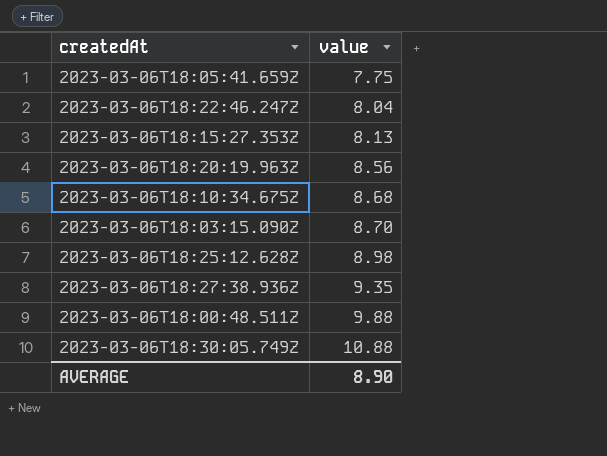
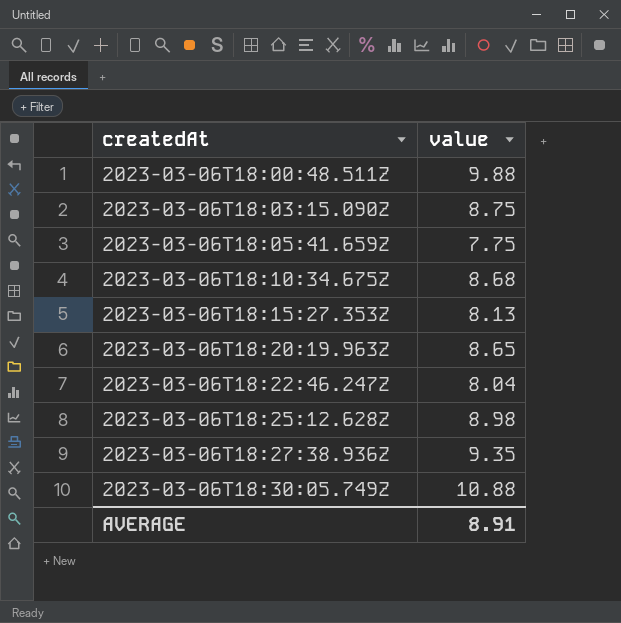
row order: value ascending -> createdAt ascending
2023-03-06T18:03:15.090Z | value: 8.70 -> 8.75
2023-03-06T18:20:19.963Z | value: 8.56 -> 8.65
AVERAGE | value: 8.90 -> 8.91

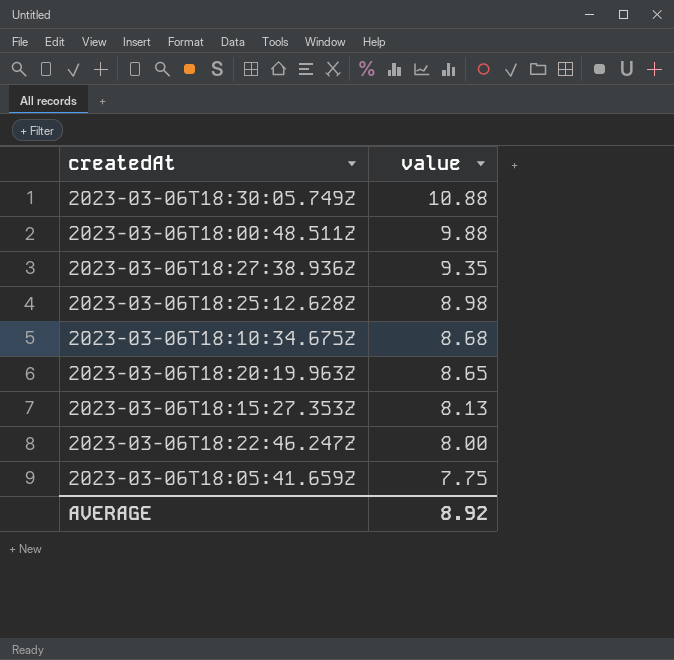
row order: createdAt ascending -> value descending
row 2023-03-06T18:03:15.090Z: 8.75 -> none
2023-03-06T18:22:46.247Z | value: 8.04 -> 8.00
AVERAGE | value: 8.91 -> 8.92

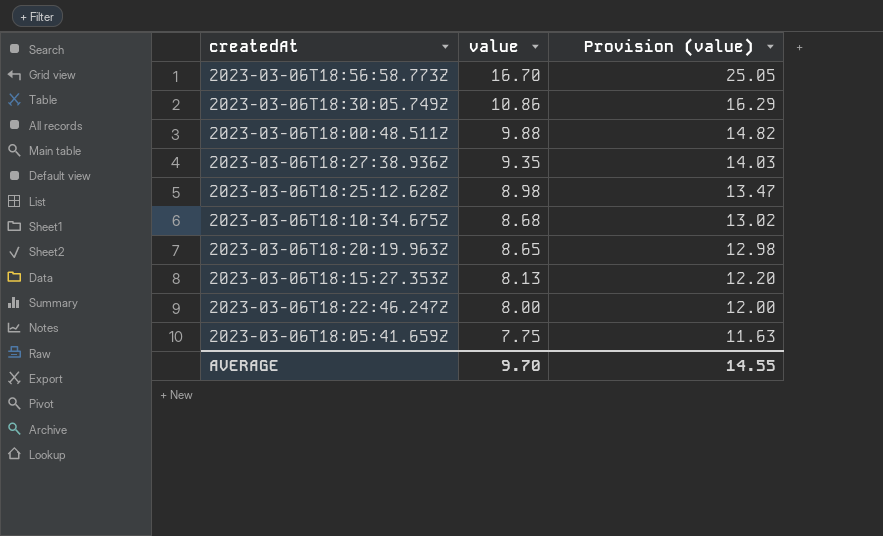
column Provision (value) | formula: none -> [value] * 1.5
row 2023-03-06T18:56:58.773Z: none -> 16.70 | 25.05
2023-03-06T18:30:05.749Z | value: 10.88 -> 10.86
AVERAGE | value: 8.92 -> 9.70

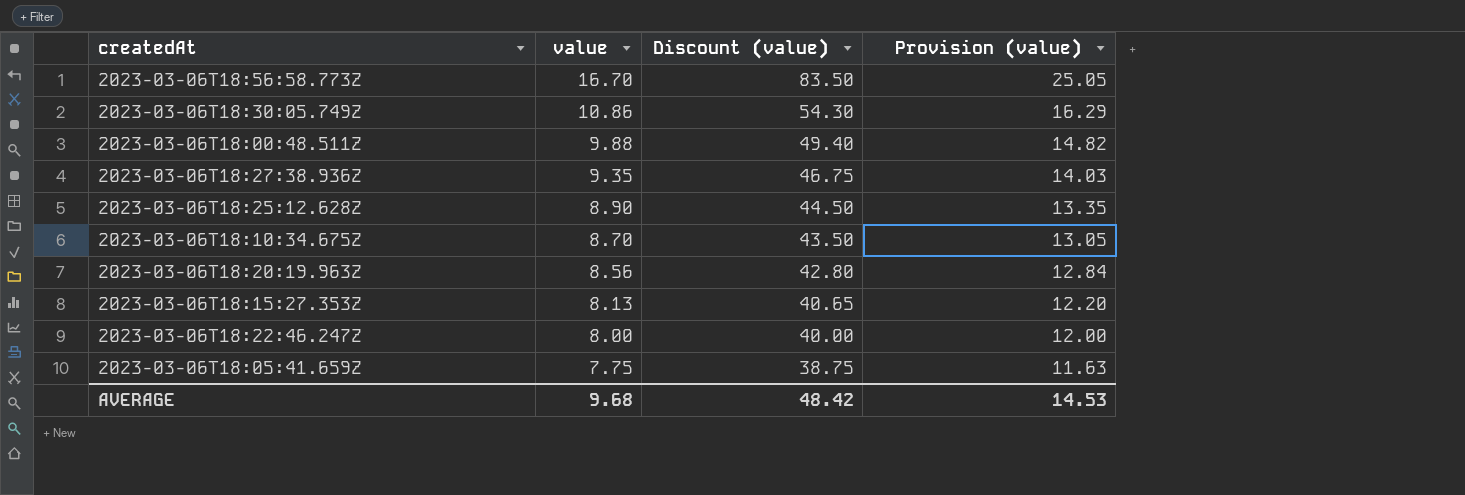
column Discount (value) | formula: none -> [value] * 5
2023-03-06T18:25:12.628Z | value: 8.98 -> 8.90
2023-03-06T18:25:12.628Z | Provision (value): 13.47 -> 13.35
2023-03-06T18:10:34.675Z | value: 8.68 -> 8.70
2023-03-06T18:10:34.675Z | Provision (value): 13.02 -> 13.05
2023-03-06T18:20:19.963Z | value: 8.65 -> 8.56
2023-03-06T18:20:19.963Z | Provision (value): 12.98 -> 12.84
AVERAGE | value: 9.70 -> 9.68
AVERAGE | Provision (value): 14.55 -> 14.53

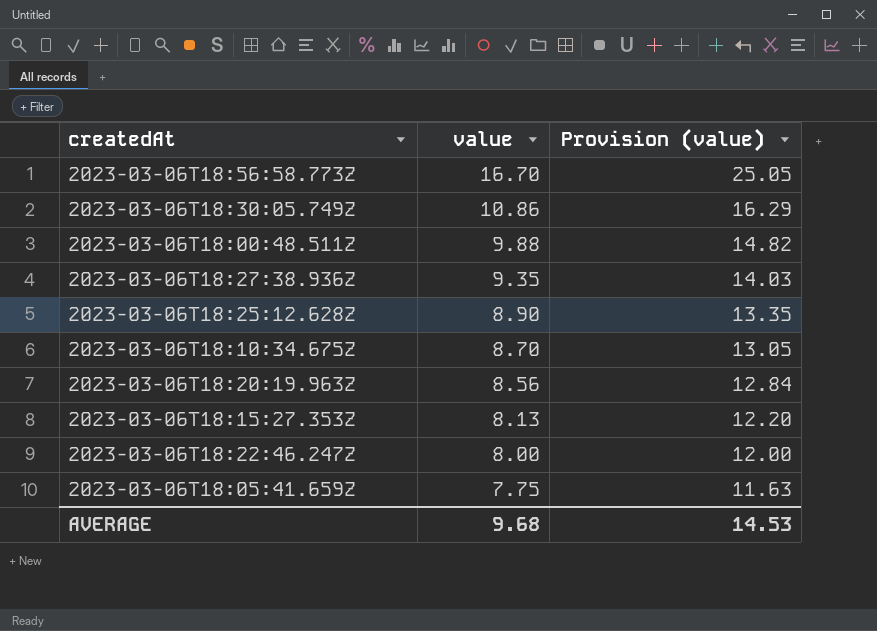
column Discount (value) | formula: [value] * 5 -> none

